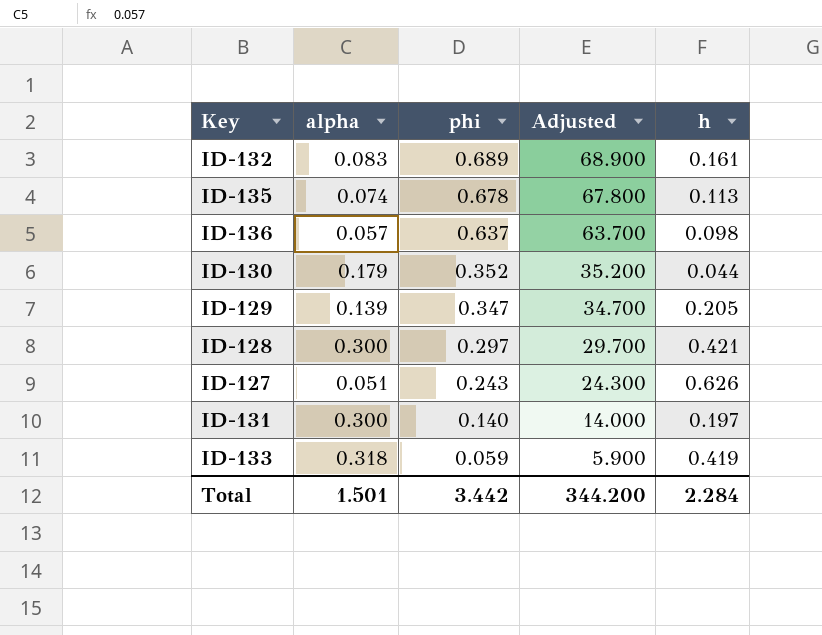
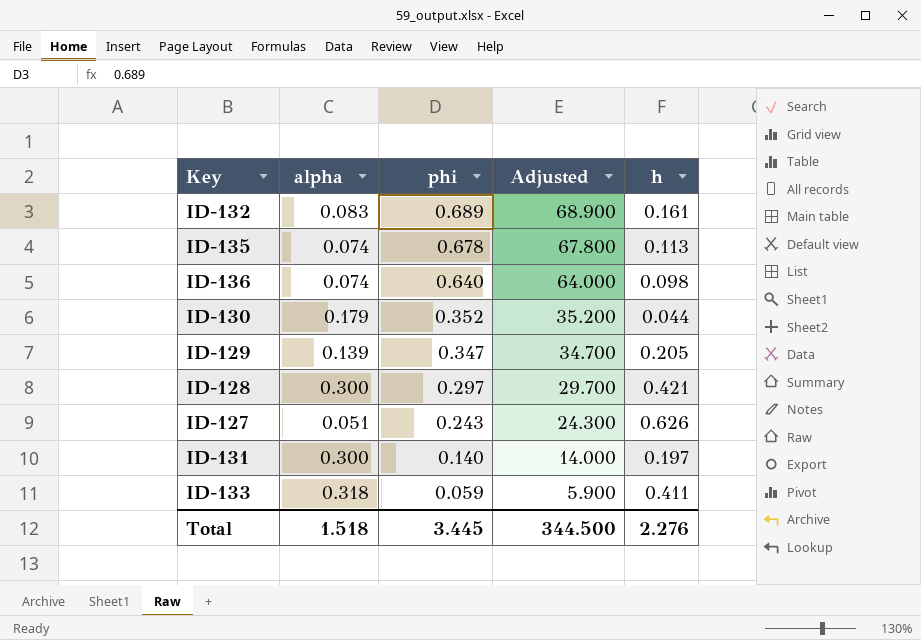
ID-136 | alpha: 0.057 -> 0.074
ID-136 | phi: 0.637 -> 0.640
ID-136 | Adjusted: 63.700 -> 64.000
ID-133 | h: 0.419 -> 0.411
Total | alpha: 1.501 -> 1.518
Total | phi: 3.442 -> 3.445
Total | Adjusted: 344.200 -> 344.500
Total | h: 2.284 -> 2.276

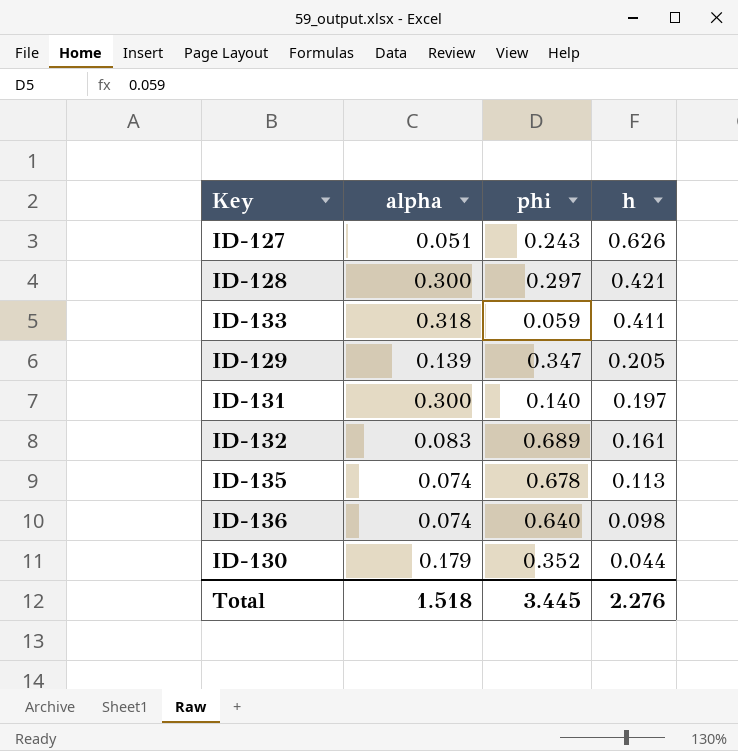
row order: phi descending -> h descending
column Adjusted | formula: [phi] * 100 -> none

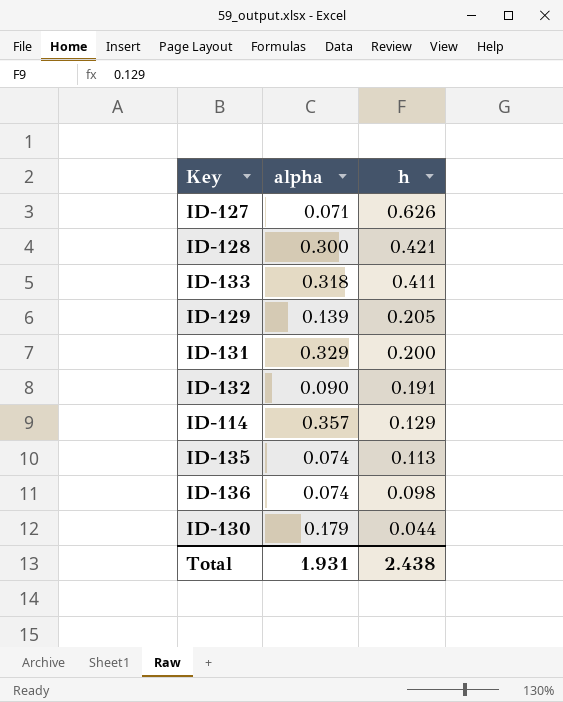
column phi | position: 3 -> none
ID-127 | alpha: 0.051 -> 0.071
ID-131 | alpha: 0.300 -> 0.329
ID-131 | h: 0.197 -> 0.200
ID-132 | alpha: 0.083 -> 0.090
ID-132 | h: 0.161 -> 0.191
row ID-114: none -> 0.357 | 0.129
Total | alpha: 1.518 -> 1.931
Total | h: 2.276 -> 2.438

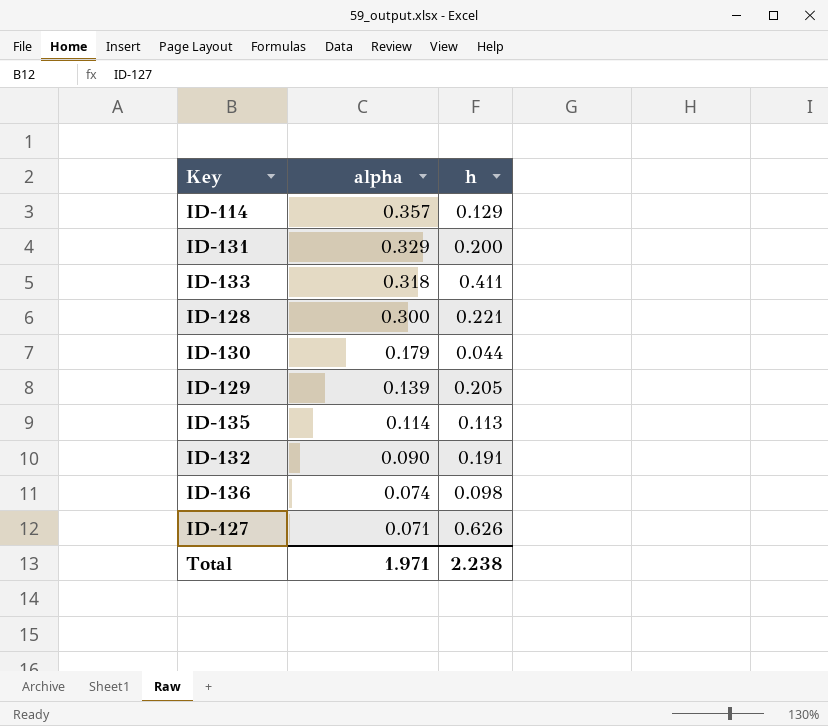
row order: h descending -> alpha descending
ID-128 | h: 0.421 -> 0.221
ID-135 | alpha: 0.074 -> 0.114
Total | alpha: 1.931 -> 1.971
Total | h: 2.438 -> 2.238

